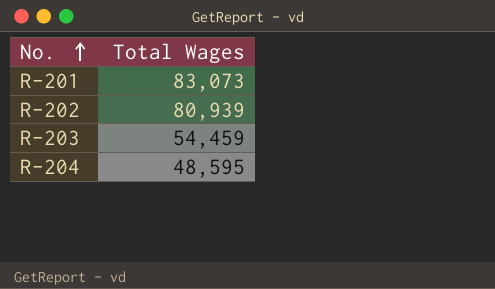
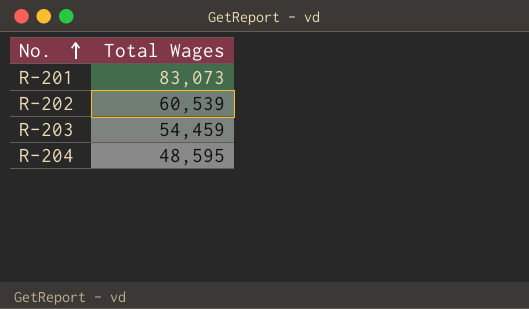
R-202 | Total Wages: 80,939 -> 60,539

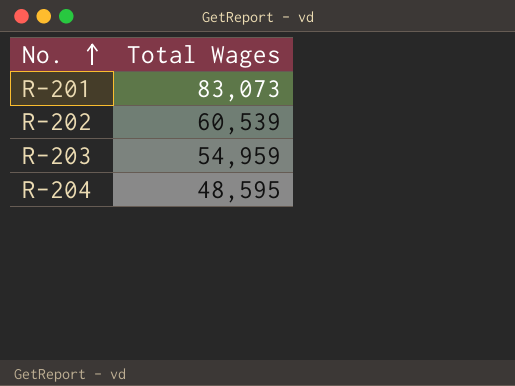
R-203 | Total Wages: 54,459 -> 54,959

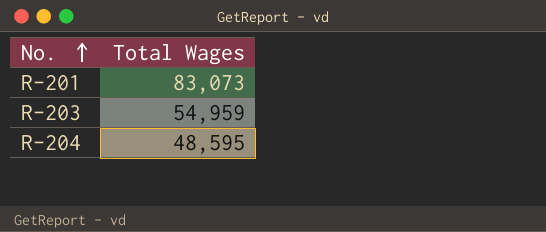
row R-202: 60,539 -> none

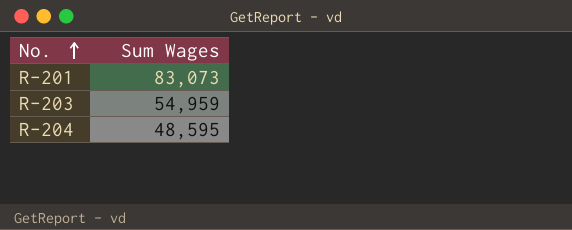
column name: Total Wages -> Sum Wages

